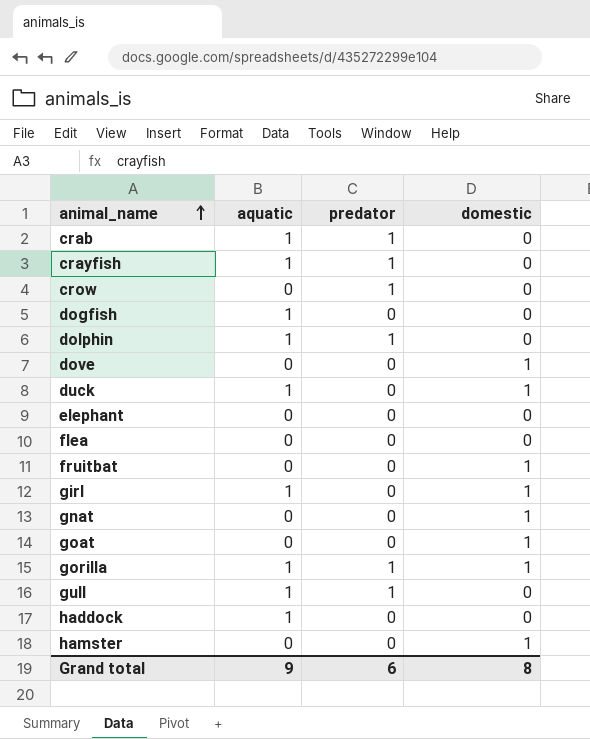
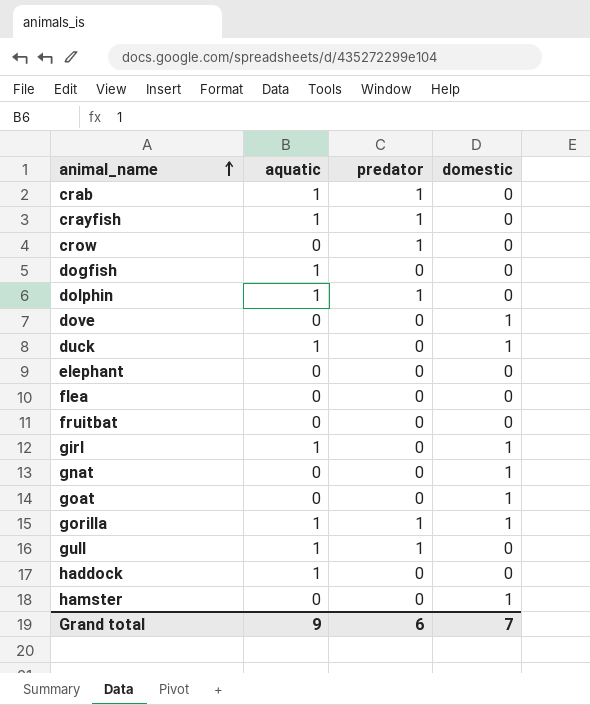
fruitbat | domestic: 1 -> 0
Grand total | domestic: 8 -> 7

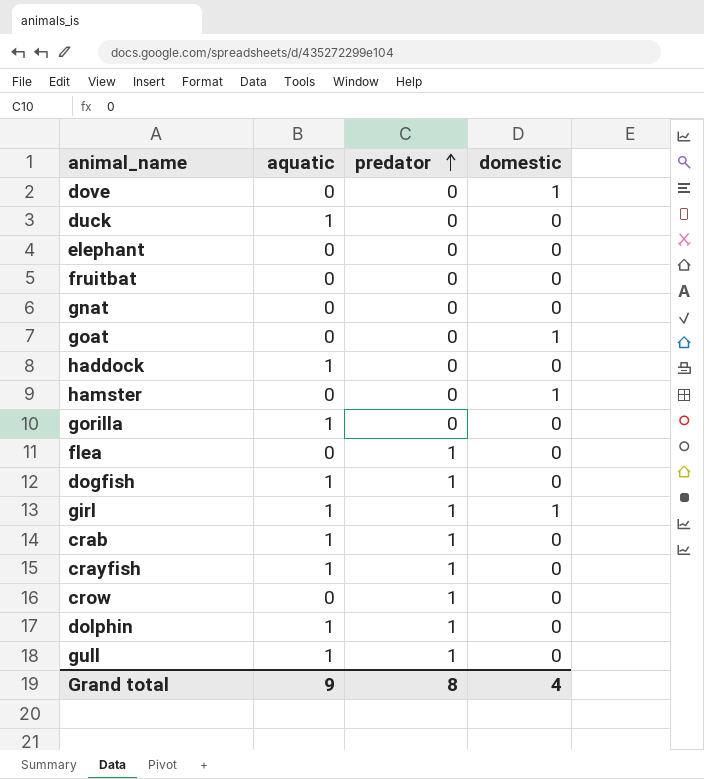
row order: animal_name ascending -> predator ascending
duck | domestic: 1 -> 0
gnat | domestic: 1 -> 0
gorilla | predator: 1 -> 0
gorilla | domestic: 1 -> 0
flea | predator: 0 -> 1
dogfish | predator: 0 -> 1
girl | predator: 0 -> 1
Grand total | predator: 6 -> 8
Grand total | domestic: 7 -> 4

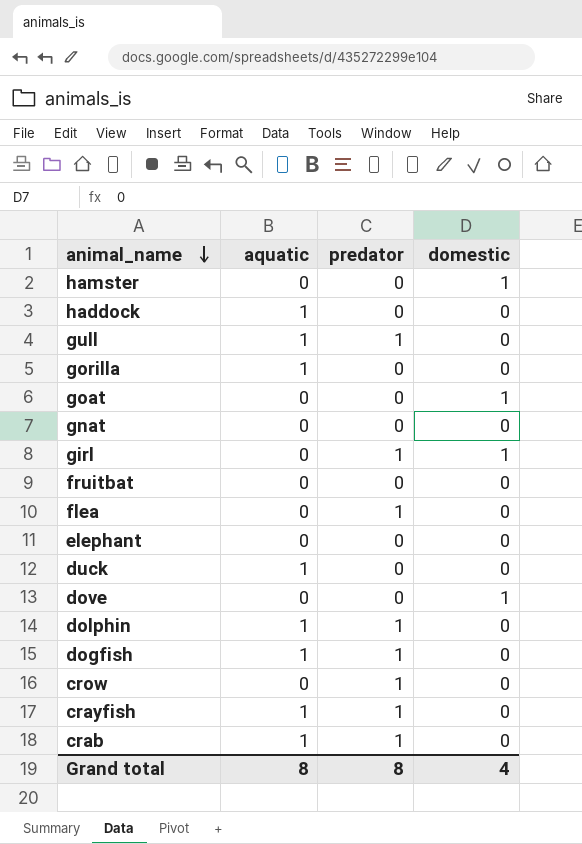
row order: predator ascending -> animal_name descending
girl | aquatic: 1 -> 0
Grand total | aquatic: 9 -> 8

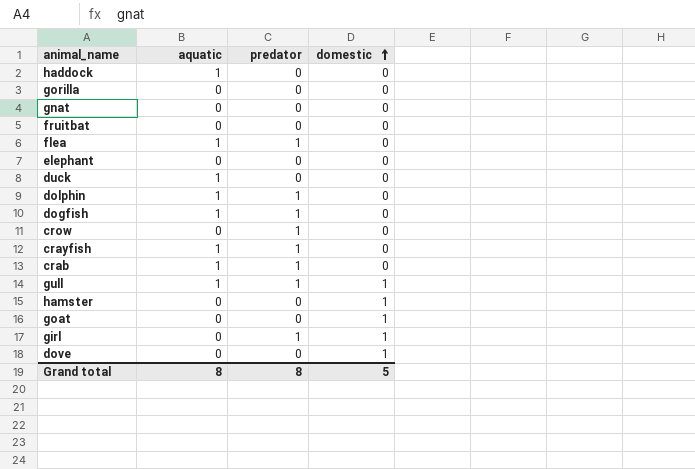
row order: animal_name descending -> domestic ascending
gorilla | aquatic: 1 -> 0
flea | aquatic: 0 -> 1
gull | domestic: 0 -> 1
Grand total | domestic: 4 -> 5

